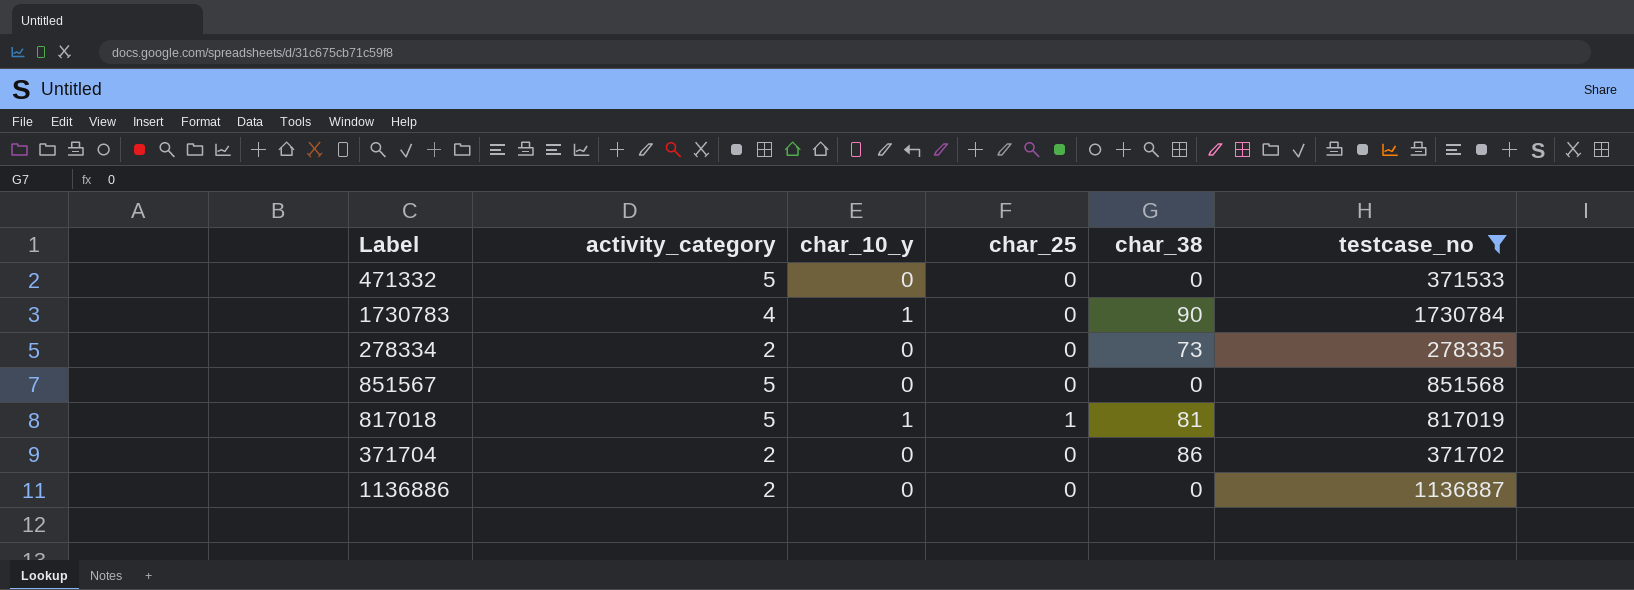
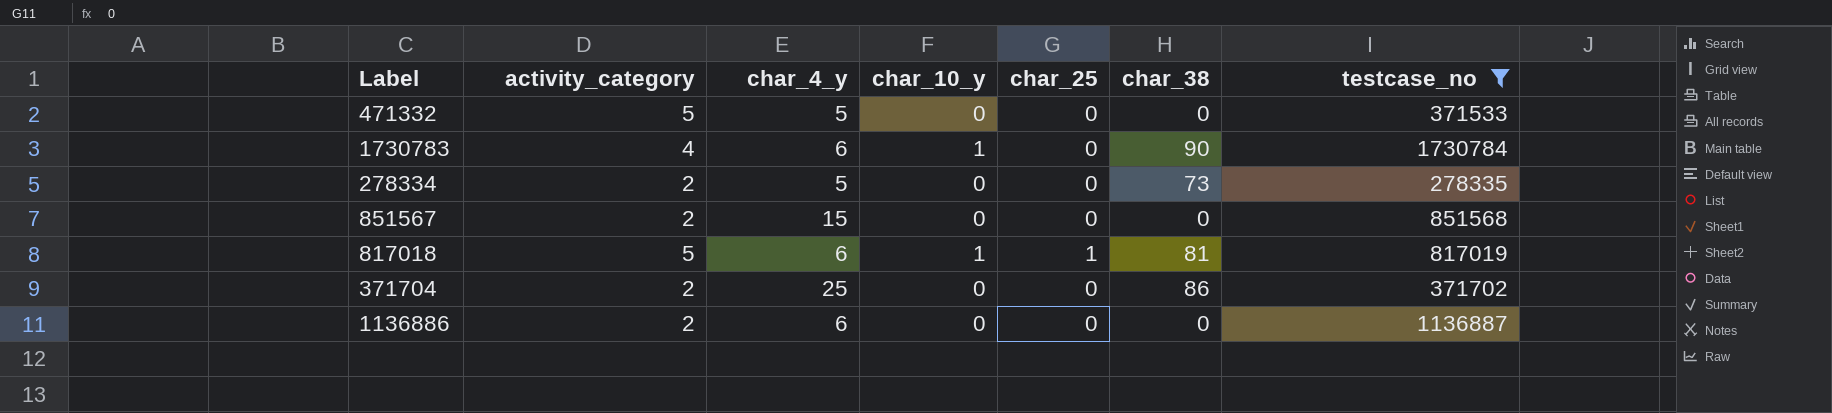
column char_4_y | position: none -> 3
851567 | activity_category: 5 -> 2

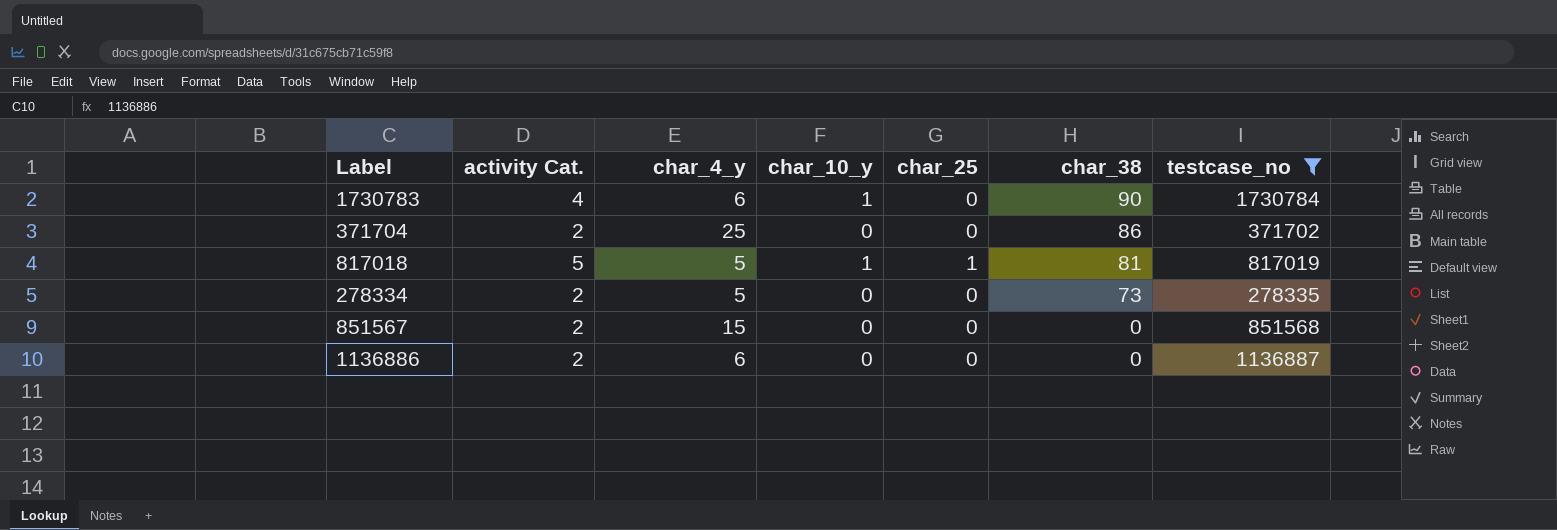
row order: none -> char_38 descending
column name: activity_category -> activity Cat.
row 471332: 5 | 5 | 0 | 0 | 0 | 371533 -> none
817018 | char_4_y: 6 -> 5

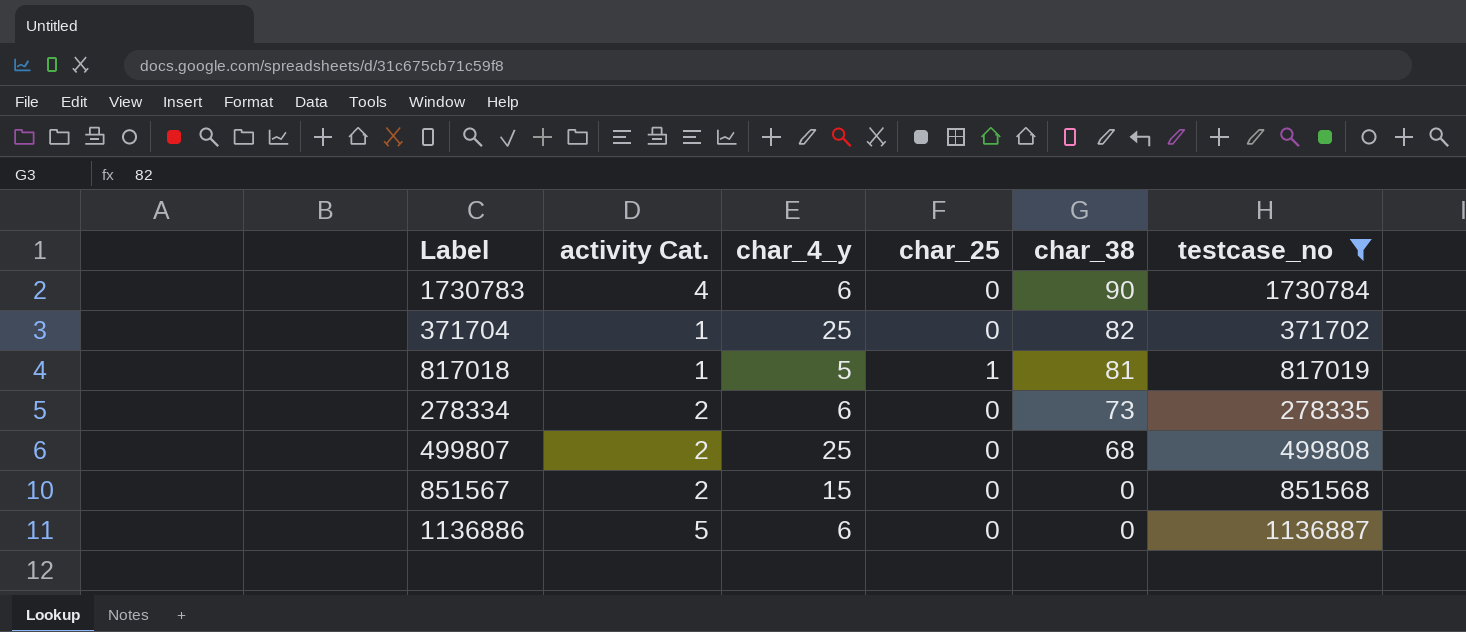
column char_10_y | position: 4 -> none
371704 | activity Cat.: 2 -> 1
371704 | char_38: 86 -> 82
817018 | activity Cat.: 5 -> 1
278334 | char_4_y: 5 -> 6
row 499807: none -> 2 | 25 | 0 | 68 | 499808
1136886 | activity Cat.: 2 -> 5

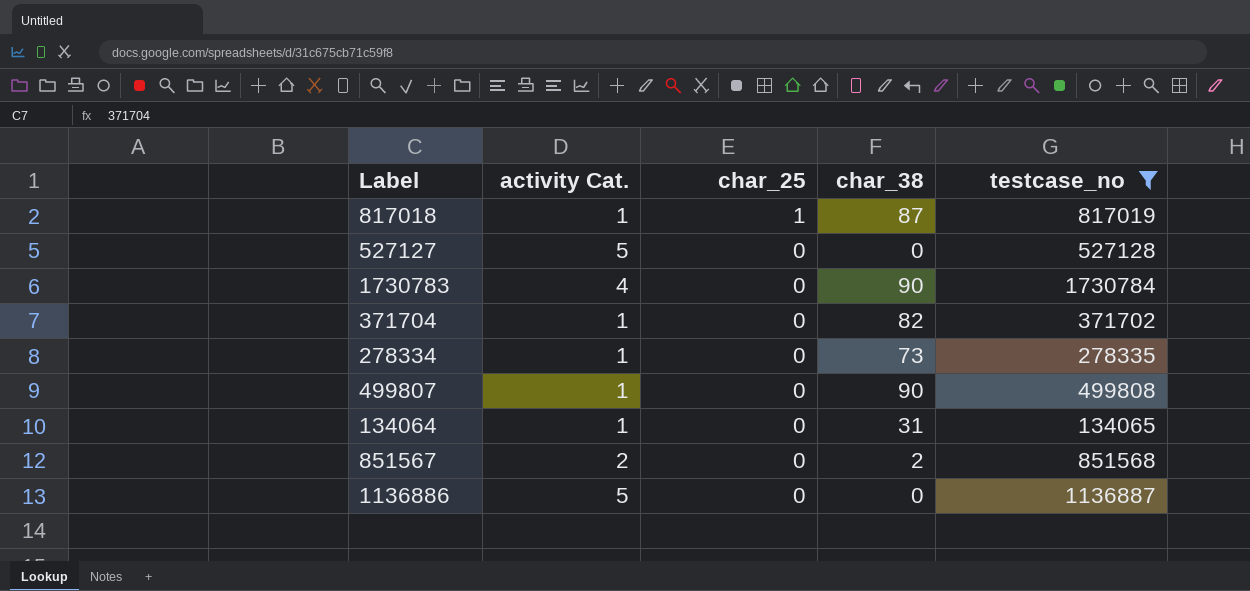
row order: char_38 descending -> char_25 descending
column char_4_y | position: 3 -> none
817018 | char_38: 81 -> 87
row 527127: none -> 5 | 0 | 0 | 527128
278334 | activity Cat.: 2 -> 1
499807 | activity Cat.: 2 -> 1
499807 | char_38: 68 -> 90
row 134064: none -> 1 | 0 | 31 | 134065
851567 | char_38: 0 -> 2

